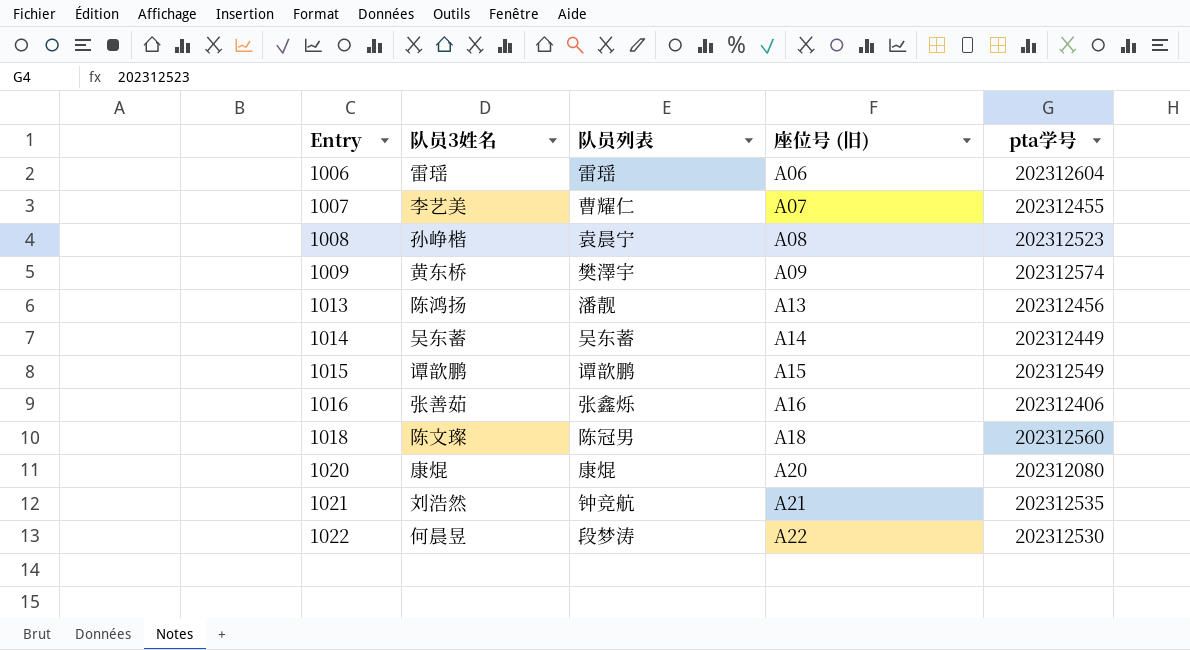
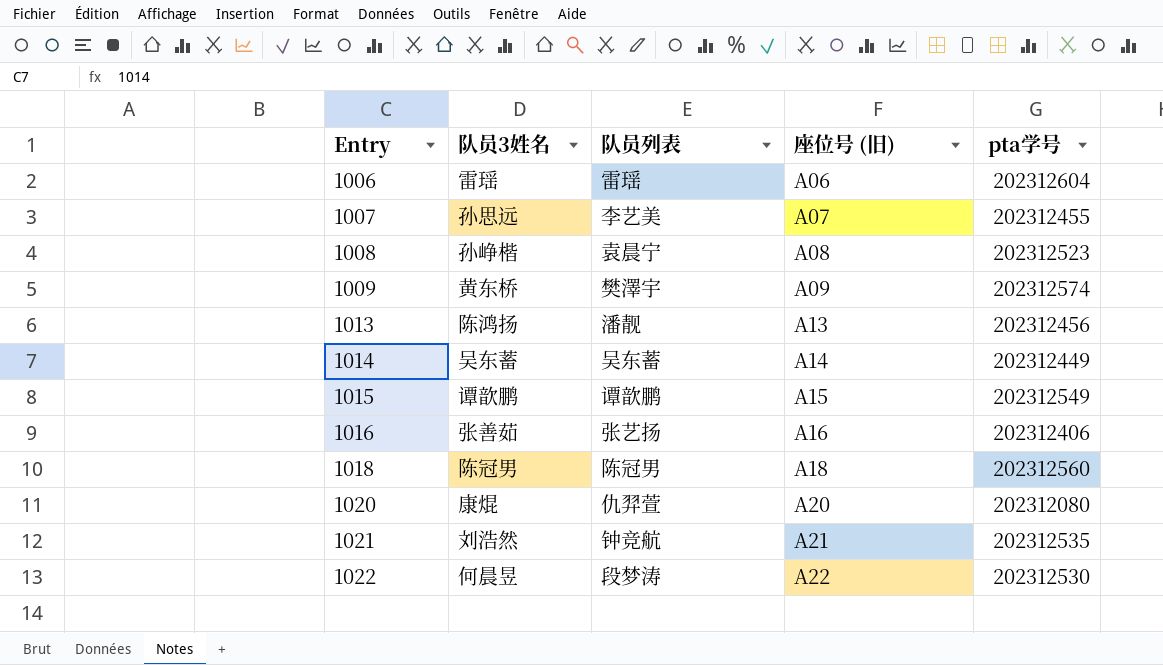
1007 | 队员3姓名: 李艺美 -> 孙思远
1007 | 队员列表: 曹耀仁 -> 李艺美
1016 | 队员列表: 张鑫烁 -> 张艺扬
1018 | 队员3姓名: 陈文璨 -> 陈冠男
1020 | 队员列表: 康焜 -> 仇羿萱

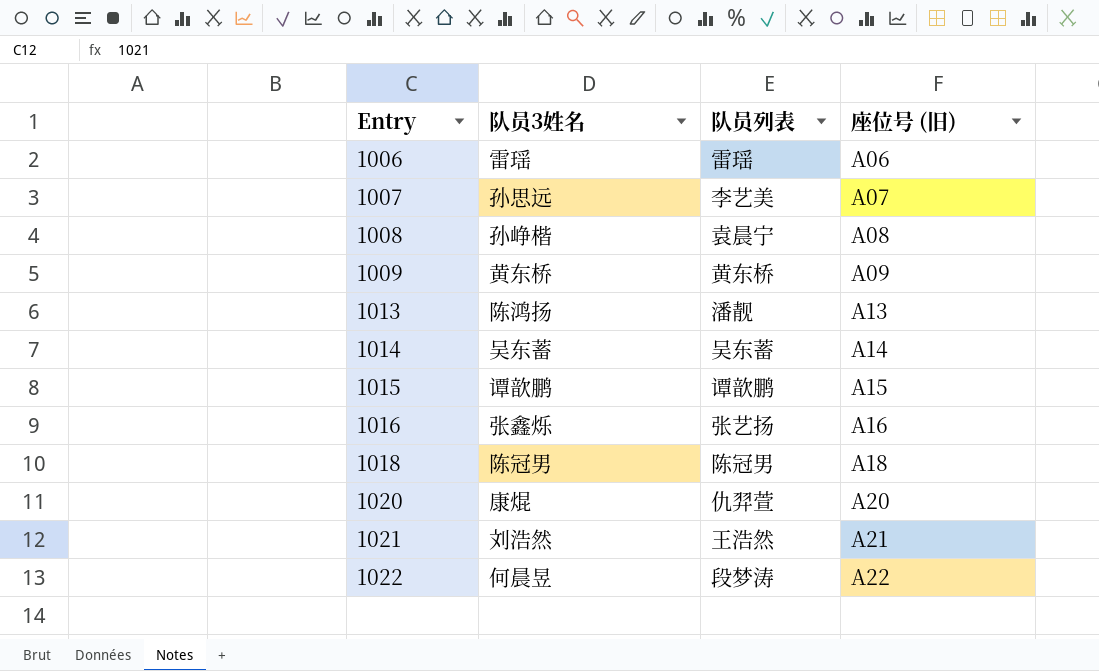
column pta学号 | position: 5 -> none
1009 | 队员列表: 樊澤宇 -> 黄东桥
1016 | 队员3姓名: 张善茹 -> 张鑫烁
1021 | 队员列表: 钟竞航 -> 王浩然

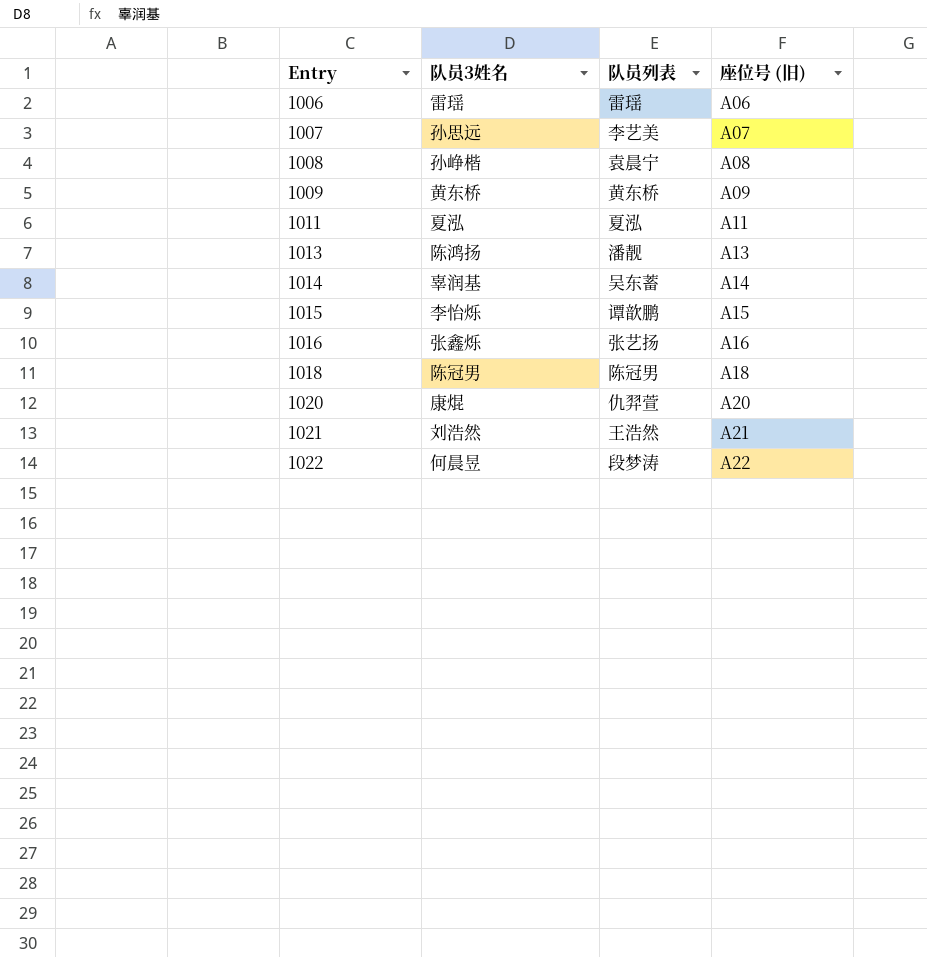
row 1011: none -> 夏泓 | 夏泓 | A11
1014 | 队员3姓名: 吴东蓄 -> 辜润基
1015 | 队员3姓名: 谭歆鹏 -> 李怡烁

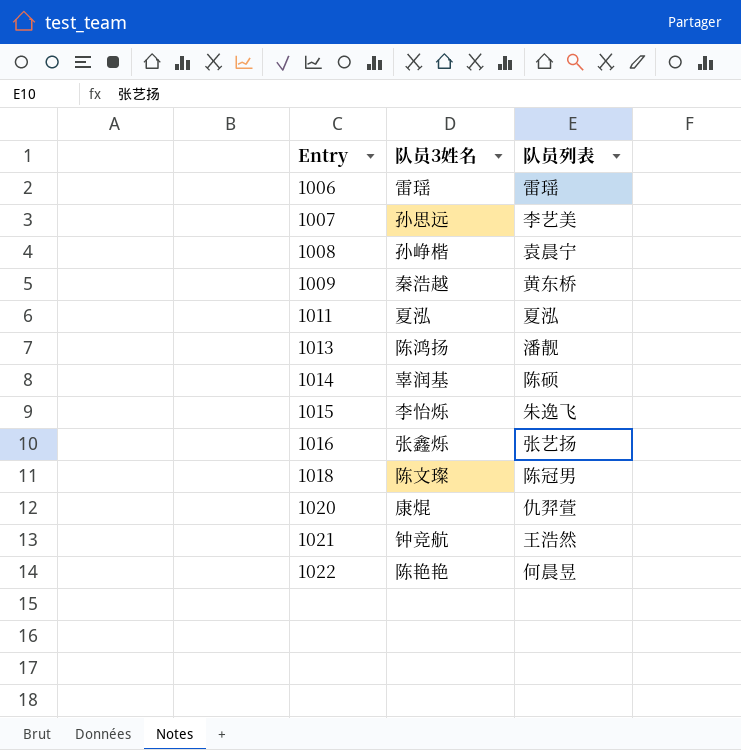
column 座位号 (旧) | position: 4 -> none
1009 | 队员3姓名: 黄东桥 -> 秦浩越
1014 | 队员列表: 吴东蓄 -> 陈硕
1015 | 队员列表: 谭歆鹏 -> 朱逸飞
1018 | 队员3姓名: 陈冠男 -> 陈文璨
1021 | 队员3姓名: 刘浩然 -> 钟竞航
1022 | 队员3姓名: 何晨昱 -> 陈艳艳
1022 | 队员列表: 段梦涛 -> 何晨昱

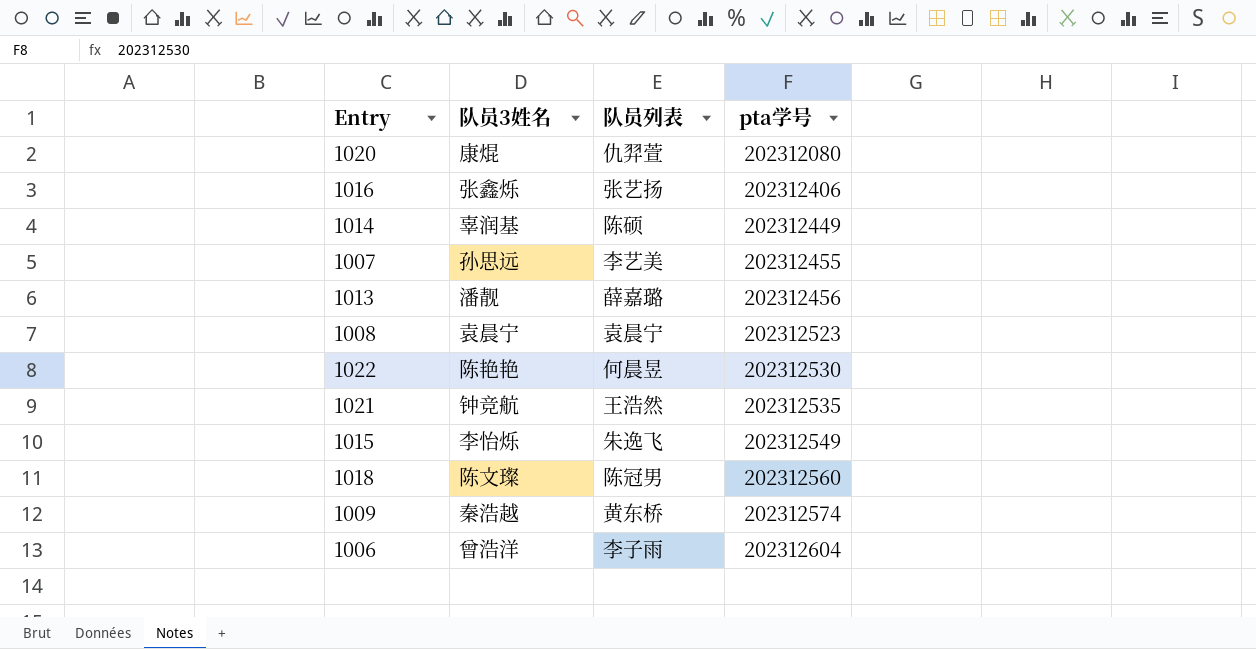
row order: Entry ascending -> pta学号 ascending
column pta学号 | position: none -> 4
row 1011: 夏泓 | 夏泓 -> none
1013 | 队员3姓名: 陈鸿扬 -> 潘靓
1013 | 队员列表: 潘靓 -> 薛嘉璐
1008 | 队员3姓名: 孙峥楷 -> 袁晨宁
1006 | 队员3姓名: 雷瑶 -> 曾浩洋
1006 | 队员列表: 雷瑶 -> 李子雨

